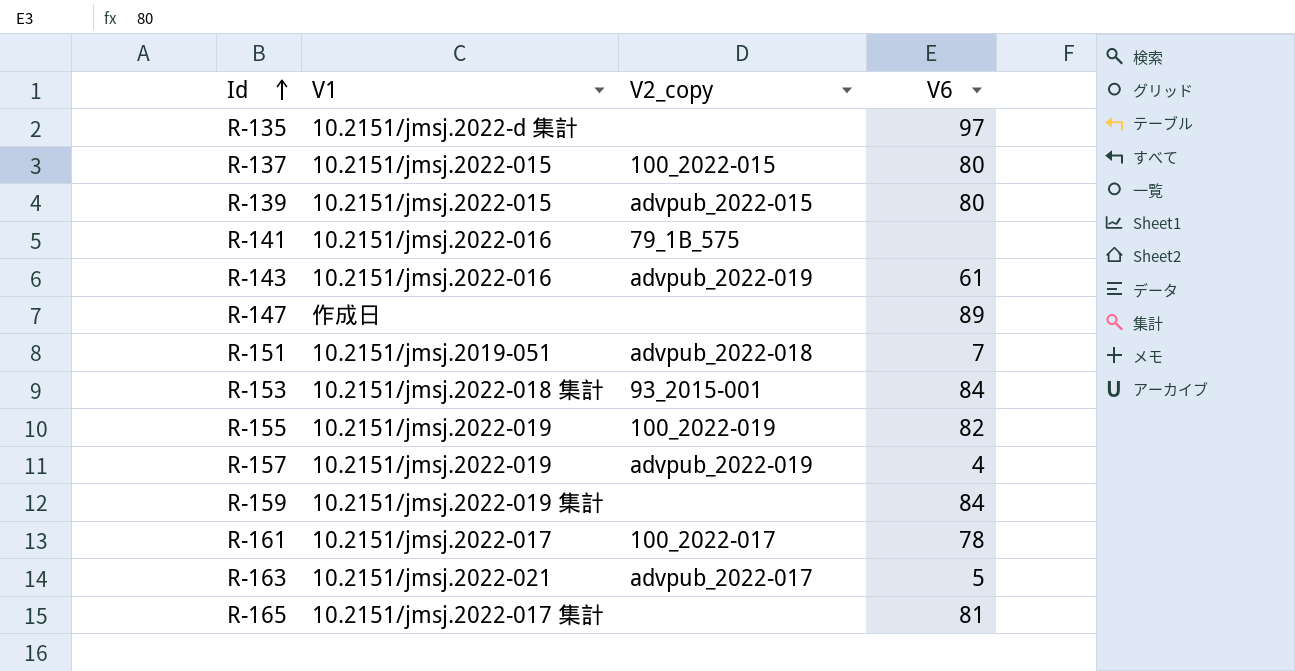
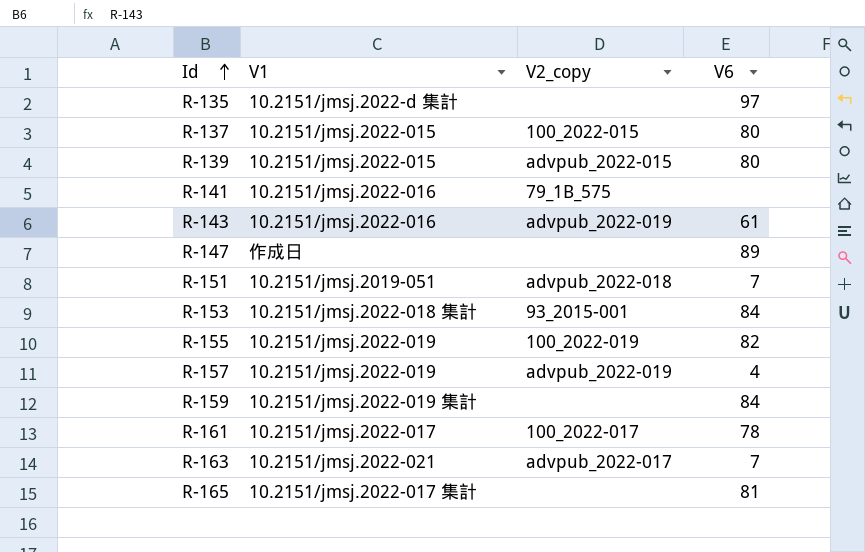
R-163 | V6: 5 -> 7

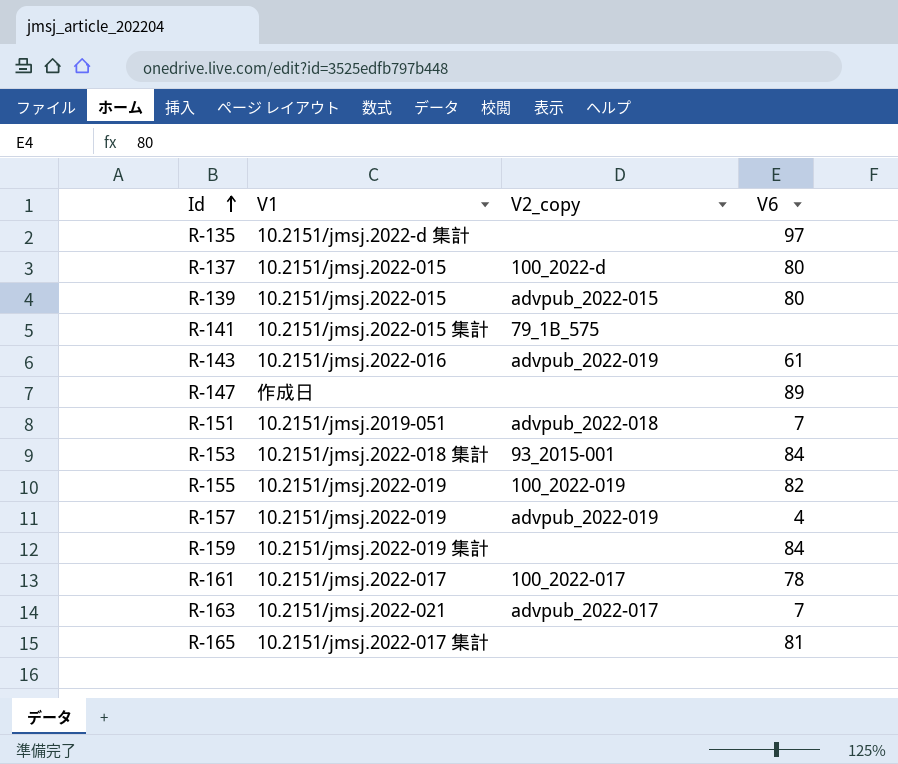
R-137 | V2_copy: 100_2022-015 -> 100_2022-d
R-141 | V1: 10.2151/jmsj.2022-016 -> 10.2151/jmsj.2022-015 集計

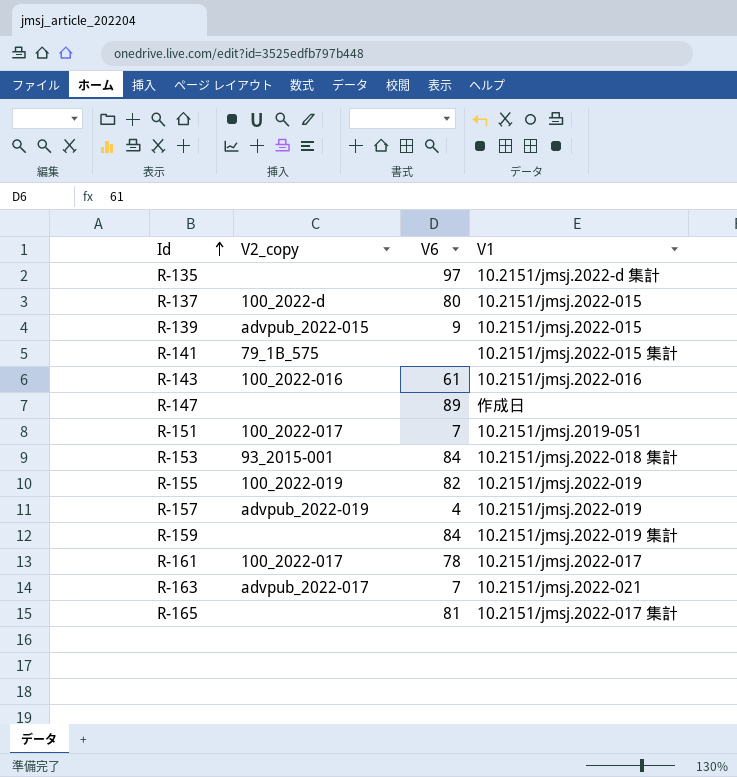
column V1 | position: 2 -> 4
R-139 | V6: 80 -> 9
R-143 | V2_copy: advpub_2022-019 -> 100_2022-016
R-151 | V2_copy: advpub_2022-018 -> 100_2022-017

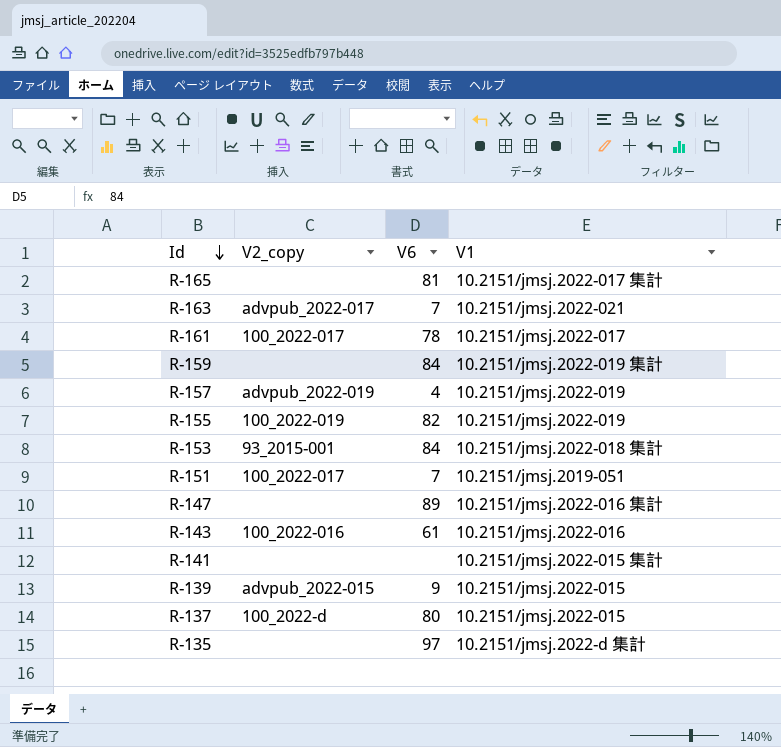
row order: Id ascending -> Id descending
R-147 | V1: 作成日 -> 10.2151/jmsj.2022-016 集計
R-141 | V2_copy: 79_1B_575 -> none

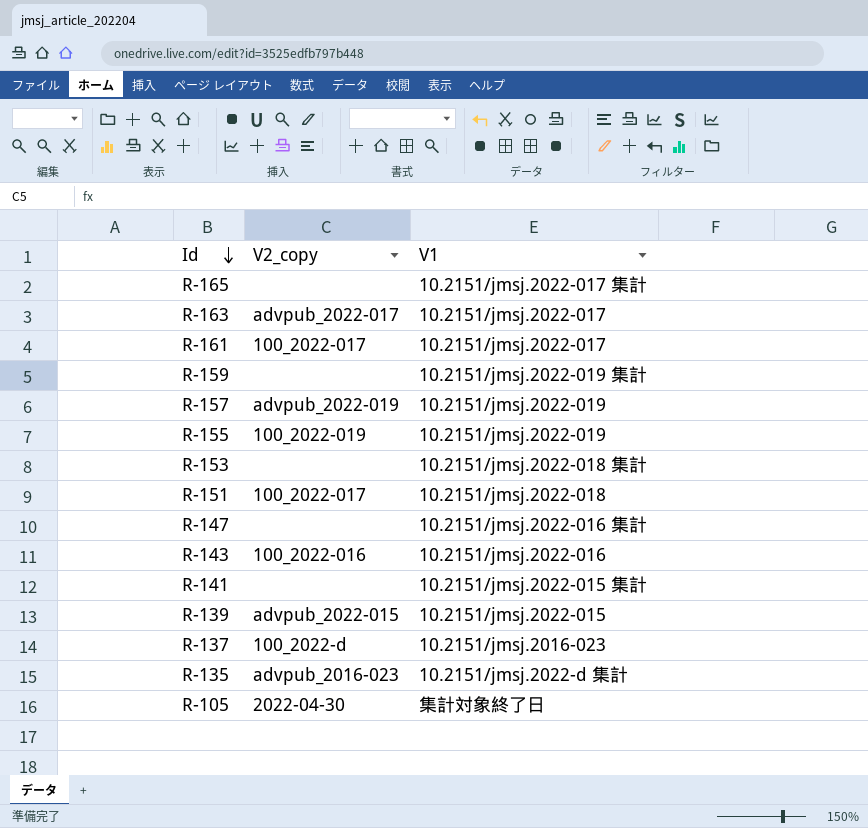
column V6 | position: 3 -> none
R-163 | V1: 10.2151/jmsj.2022-021 -> 10.2151/jmsj.2022-017
R-153 | V2_copy: 93_2015-001 -> none
R-151 | V1: 10.2151/jmsj.2019-051 -> 10.2151/jmsj.2022-018
R-137 | V1: 10.2151/jmsj.2022-015 -> 10.2151/jmsj.2016-023
R-135 | V2_copy: none -> advpub_2016-023
row R-105: none -> 2022-04-30 | 集計対象終了日

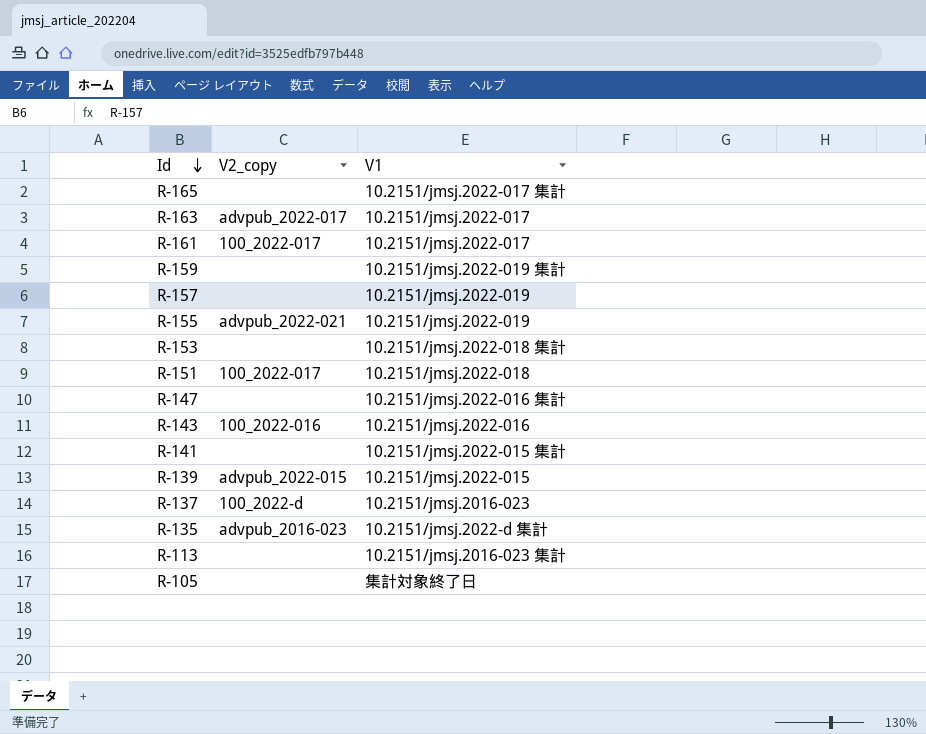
R-157 | V2_copy: advpub_2022-019 -> none
R-155 | V2_copy: 100_2022-019 -> advpub_2022-021
row R-113: none -> none | 10.2151/jmsj.2016-023 集計
R-105 | V2_copy: 2022-04-30 -> none

